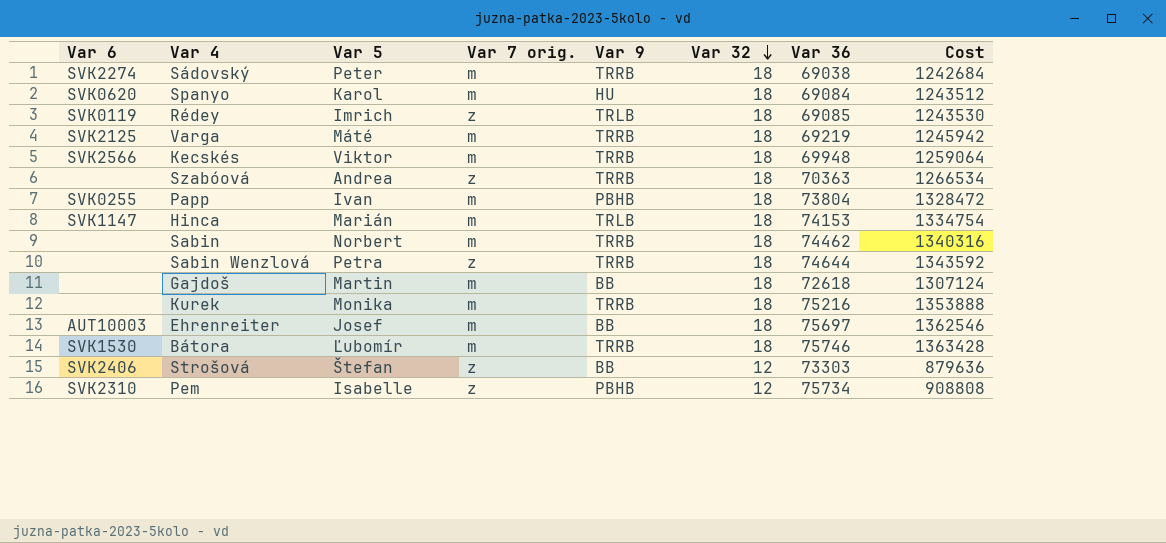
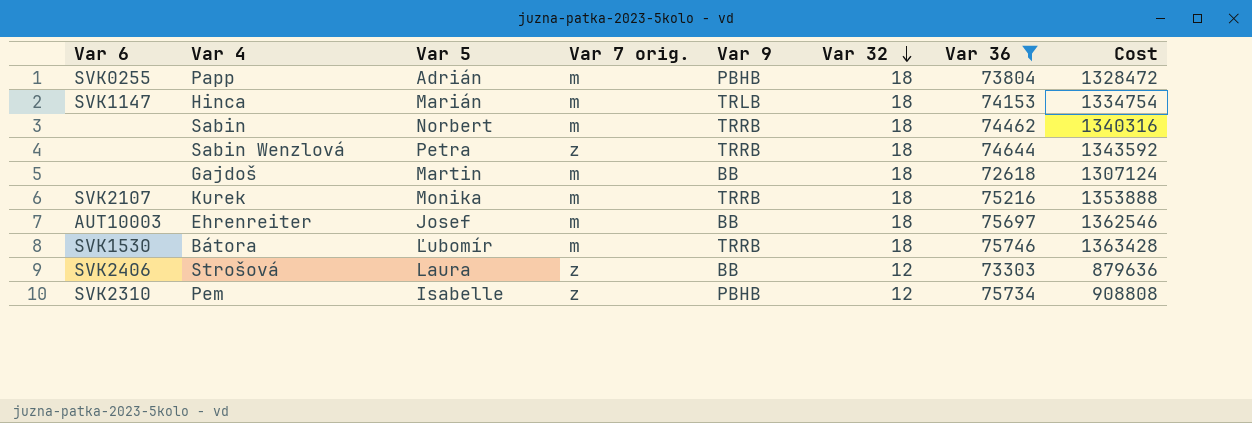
filter: none -> Var 36 >= 72618
Papp | Var 5: Ivan -> Adrián
Kurek | Var 6: none -> SVK2107
Strošová | Var 5: Štefan -> Laura

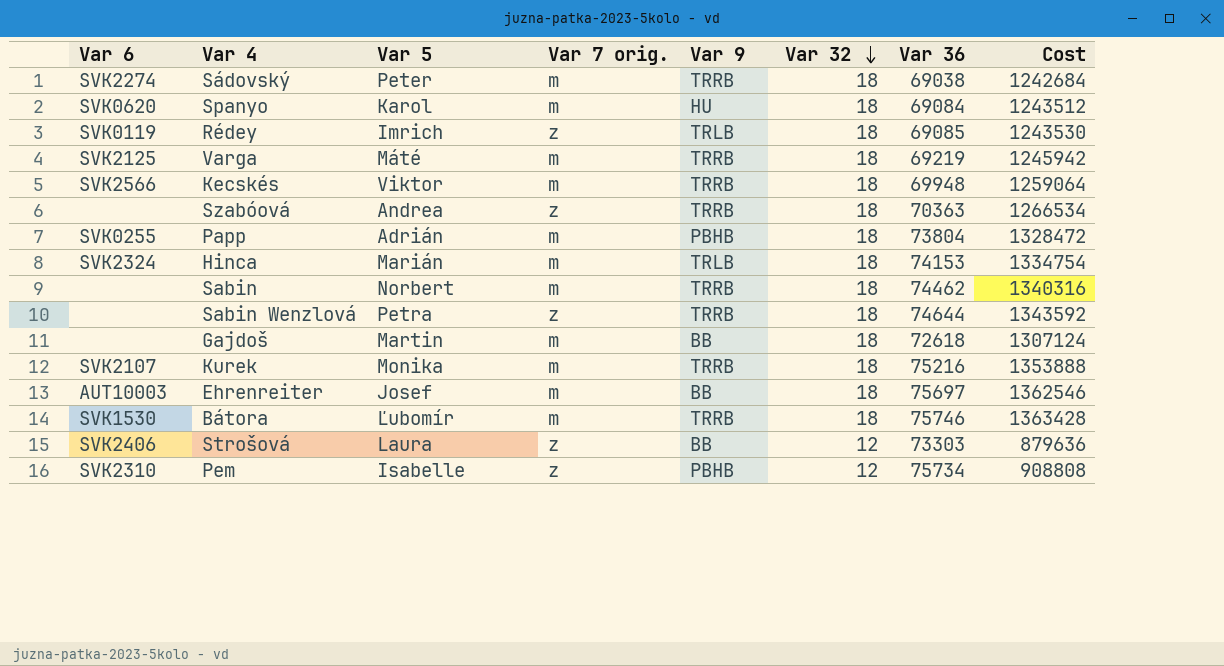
filter: Var 36 >= 72618 -> none
Hinca | Var 6: SVK1147 -> SVK2324

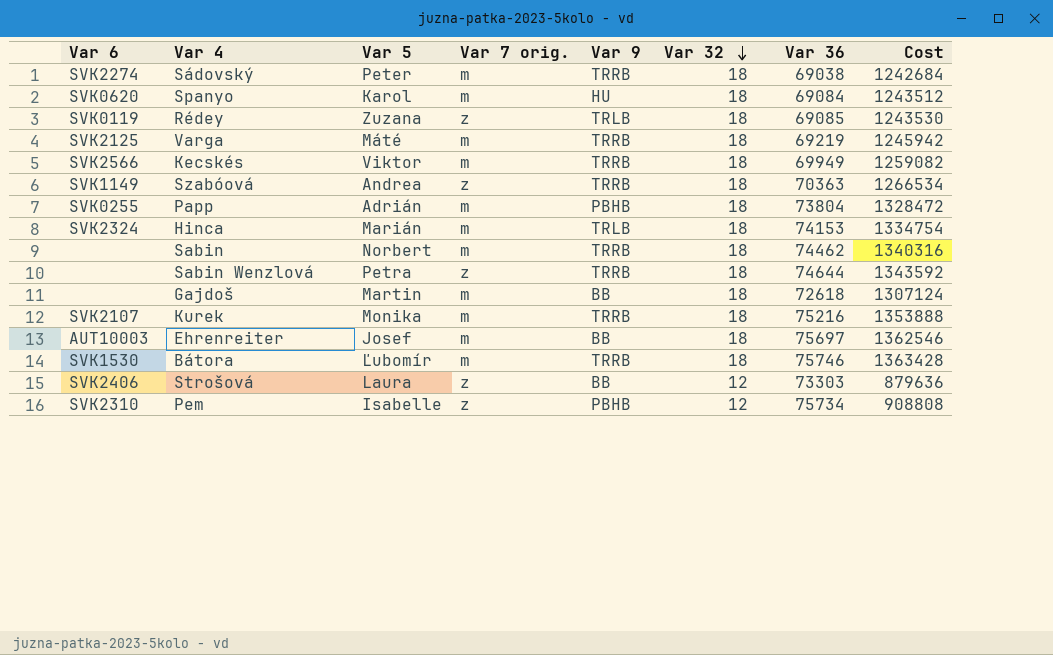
Rédey | Var 5: Imrich -> Zuzana
Kecskés | Var 36: 69948 -> 69949
Kecskés | Cost: 1259064 -> 1259082
Szabóová | Var 6: none -> SVK1149

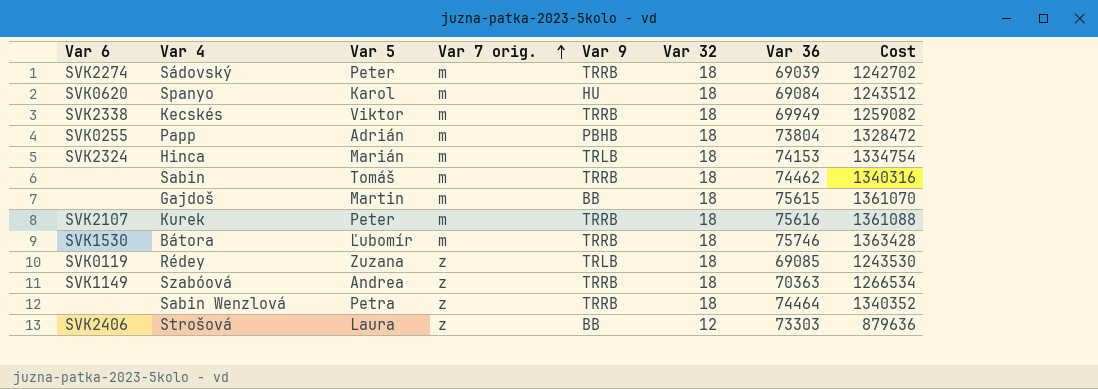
row order: Var 32 descending -> Var 7 orig. ascending
row Varga: SVK2125 | Máté | m | TRRB | 18 | 69219 | 1245942 -> none
row Ehrenreiter: AUT10003 | Josef | m | BB | 18 | 75697 | 1362546 -> none
row Pem: SVK2310 | Isabelle | z | PBHB | 12 | 75734 | 908808 -> none
Sádovský | Var 36: 69038 -> 69039
Sádovský | Cost: 1242684 -> 1242702
Kecskés | Var 6: SVK2566 -> SVK2338
Sabin | Var 5: Norbert -> Tomáš
Gajdoš | Var 36: 72618 -> 75615
Gajdoš | Cost: 1307124 -> 1361070
Kurek | Var 5: Monika -> Peter
Kurek | Var 36: 75216 -> 75616
Kurek | Cost: 1353888 -> 1361088
Sabin Wenzlová | Var 36: 74644 -> 74464
Sabin Wenzlová | Cost: 1343592 -> 1340352

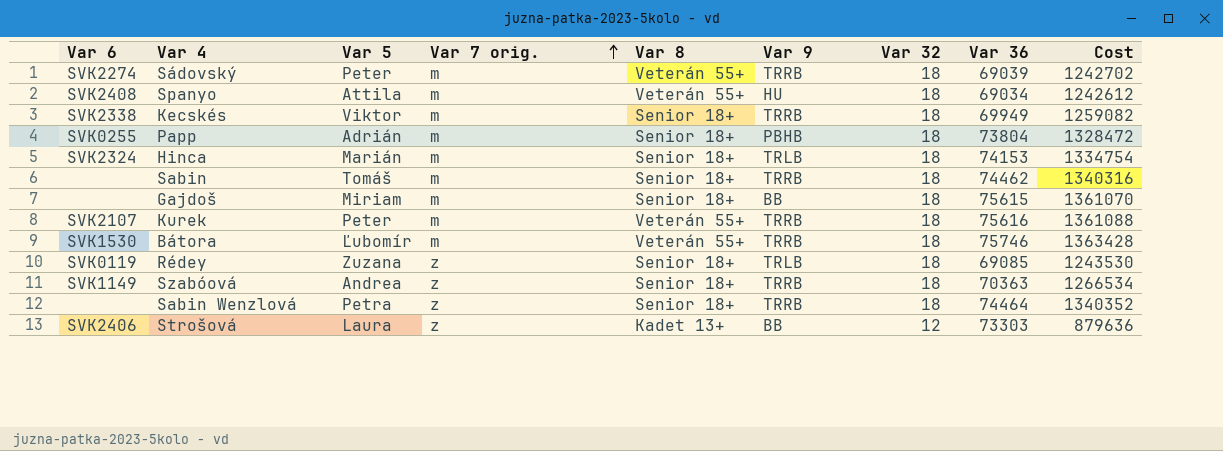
column Var 8 | position: none -> 5
Spanyo | Var 6: SVK0620 -> SVK2408
Spanyo | Var 5: Karol -> Attila
Spanyo | Var 36: 69084 -> 69034
Spanyo | Cost: 1243512 -> 1242612
Gajdoš | Var 5: Martin -> Miriam

